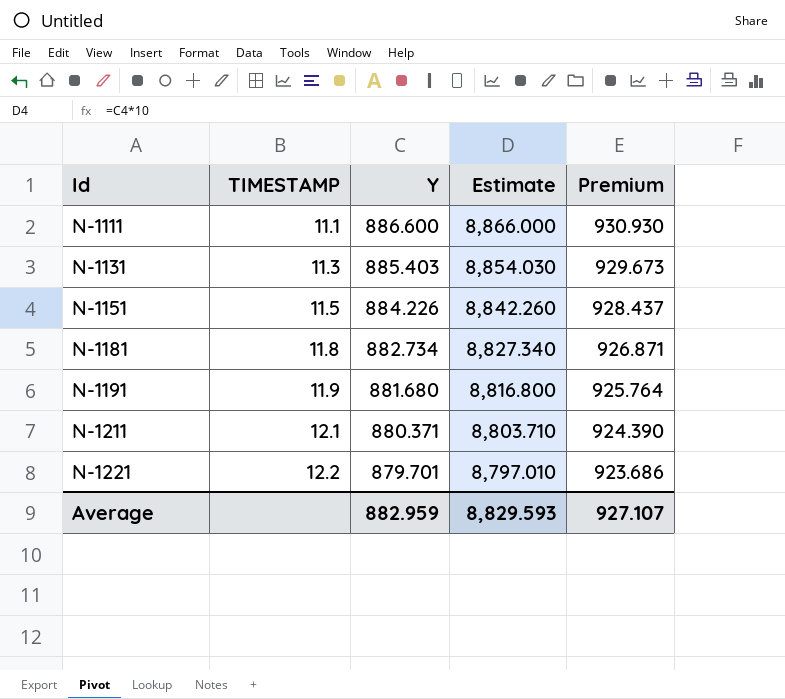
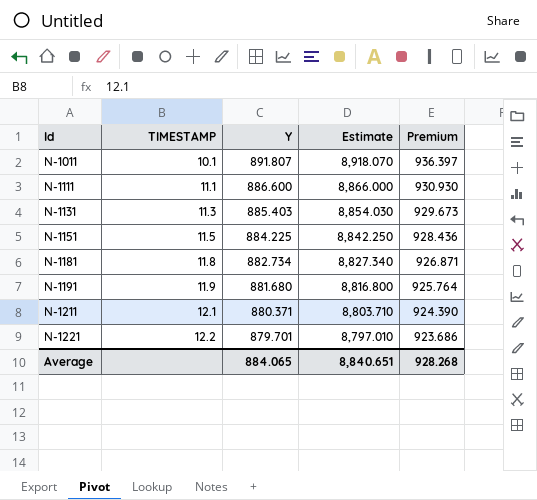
row N-1011: none -> 10.1 | 891.807 | 8,918.070 | 936.397
N-1151 | Y: 884.226 -> 884.225
N-1151 | Estimate: 8,842.260 -> 8,842.250
N-1151 | Premium: 928.437 -> 928.436
Average | Y: 882.959 -> 884.065
Average | Estimate: 8,829.593 -> 8,840.651
Average | Premium: 927.107 -> 928.268

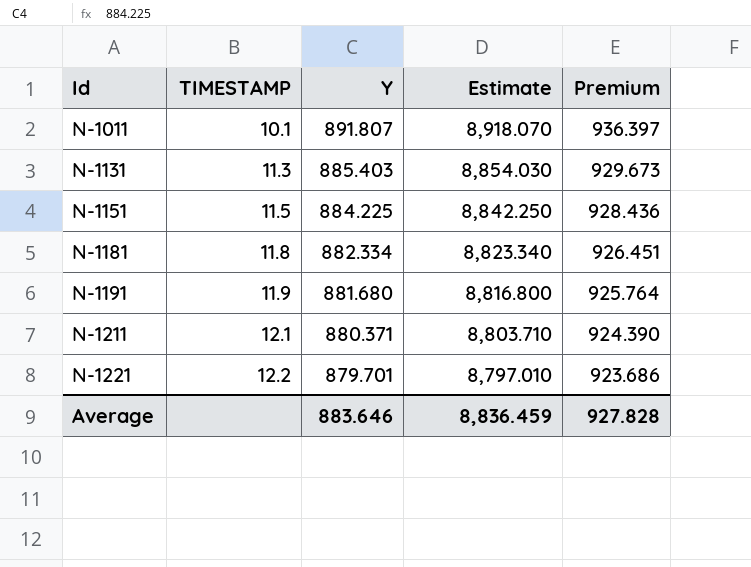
row N-1111: 11.1 | 886.600 | 8,866.000 | 930.930 -> none
N-1181 | Y: 882.734 -> 882.334
N-1181 | Estimate: 8,827.340 -> 8,823.340
N-1181 | Premium: 926.871 -> 926.451
Average | Y: 884.065 -> 883.646
Average | Estimate: 8,840.651 -> 8,836.459
Average | Premium: 928.268 -> 927.828

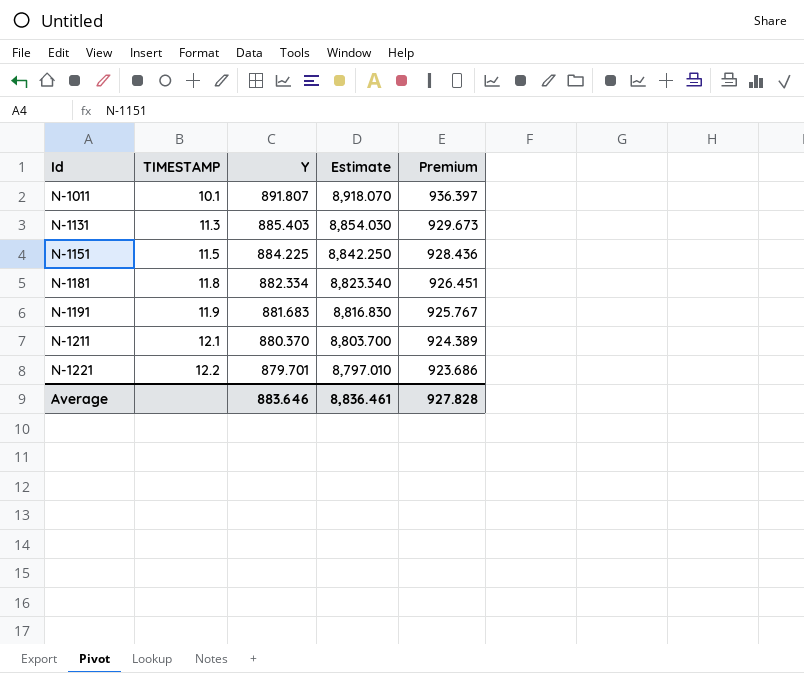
N-1191 | Y: 881.680 -> 881.683
N-1191 | Estimate: 8,816.800 -> 8,816.830
N-1191 | Premium: 925.764 -> 925.767
N-1211 | Y: 880.371 -> 880.370
N-1211 | Estimate: 8,803.710 -> 8,803.700
N-1211 | Premium: 924.390 -> 924.389
Average | Estimate: 8,836.459 -> 8,836.461

